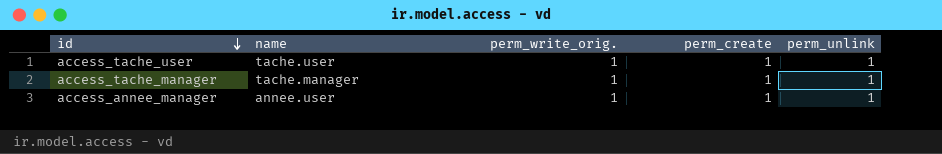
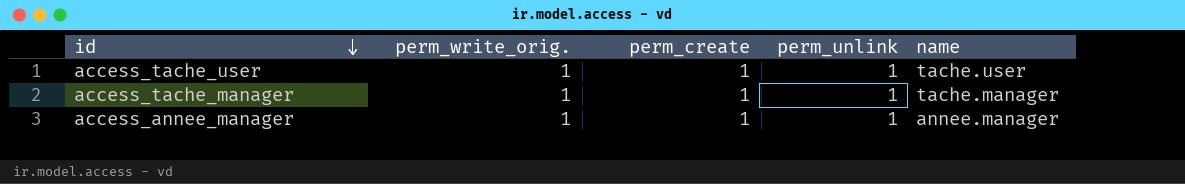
column name | position: 2 -> 5
access_annee_manager | name: annee.user -> annee.manager

